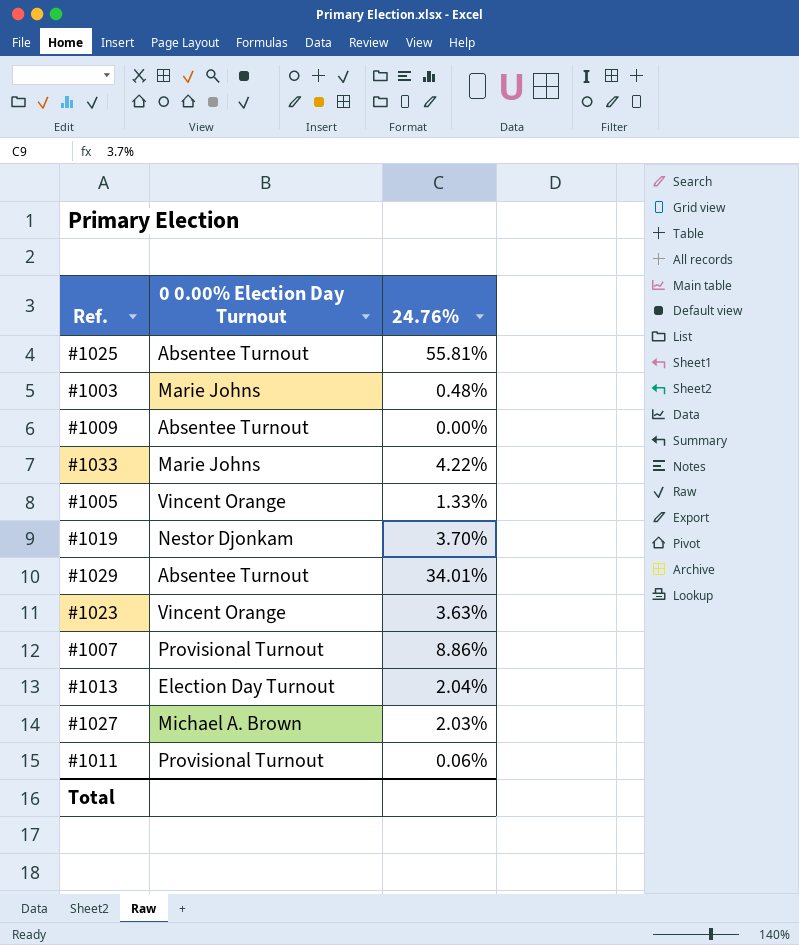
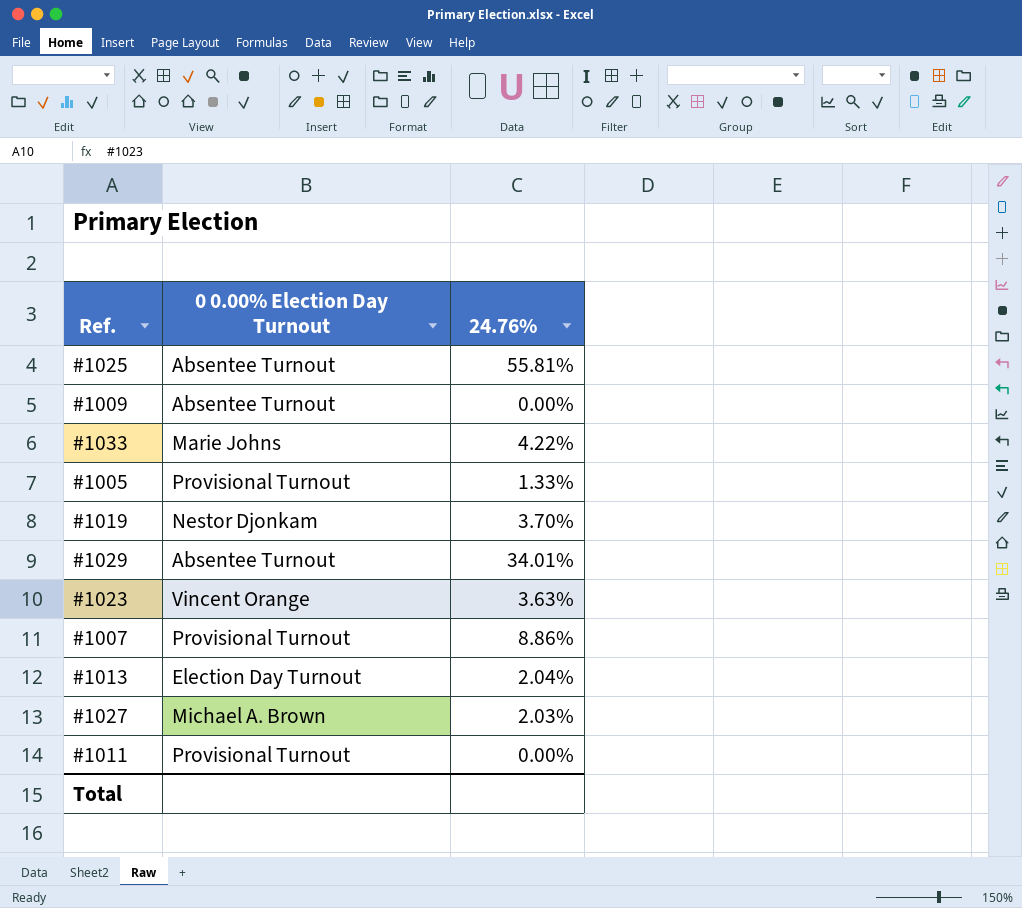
row #1003: Marie Johns | 0.48% -> none
#1005 | 0 0.00% Election Day Turnout: Vincent Orange -> Provisional Turnout
#1011 | 24.76%: 0.06% -> 0.00%

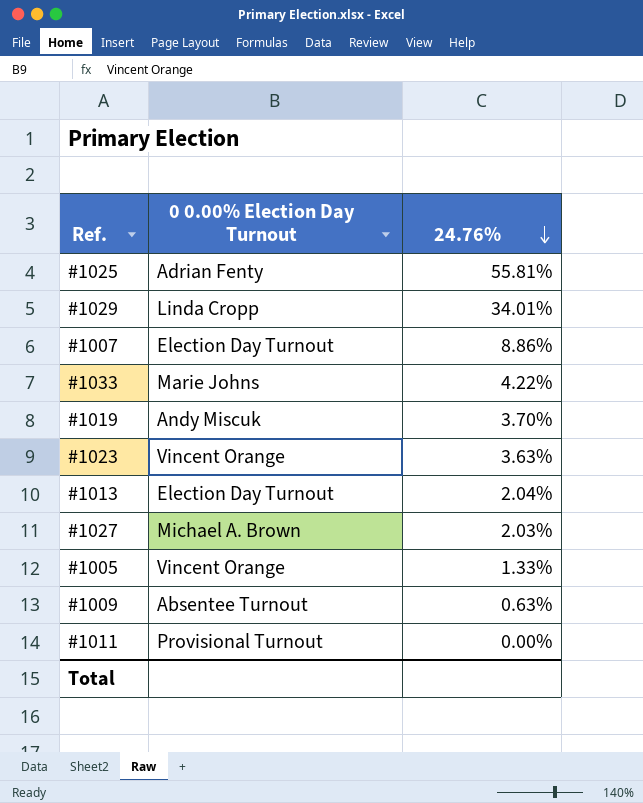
row order: none -> 24.76% descending
#1025 | 0 0.00% Election Day Turnout: Absentee Turnout -> Adrian Fenty
#1029 | 0 0.00% Election Day Turnout: Absentee Turnout -> Linda Cropp
#1007 | 0 0.00% Election Day Turnout: Provisional Turnout -> Election Day Turnout
#1019 | 0 0.00% Election Day Turnout: Nestor Djonkam -> Andy Miscuk
#1005 | 0 0.00% Election Day Turnout: Provisional Turnout -> Vincent Orange
#1009 | 24.76%: 0.00% -> 0.63%

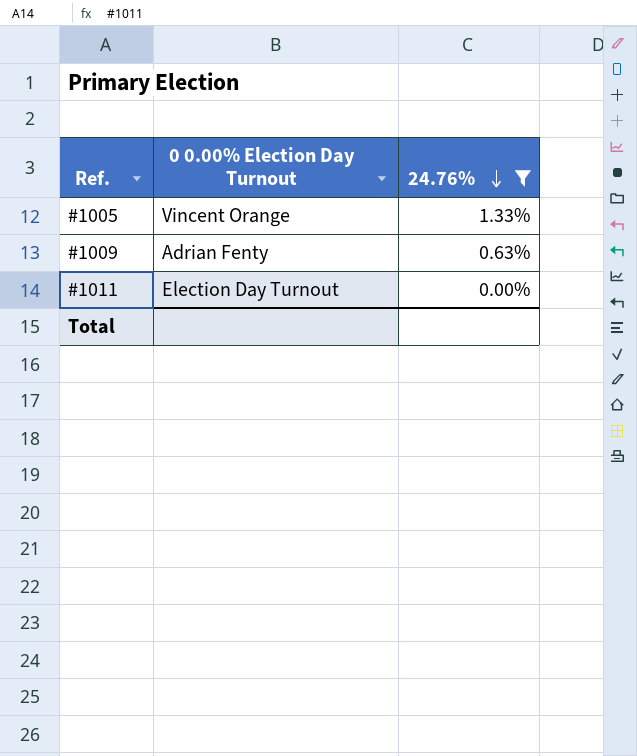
filter: none -> 24.76% <= 1.33%
#1009 | 0 0.00% Election Day Turnout: Absentee Turnout -> Adrian Fenty
#1011 | 0 0.00% Election Day Turnout: Provisional Turnout -> Election Day Turnout

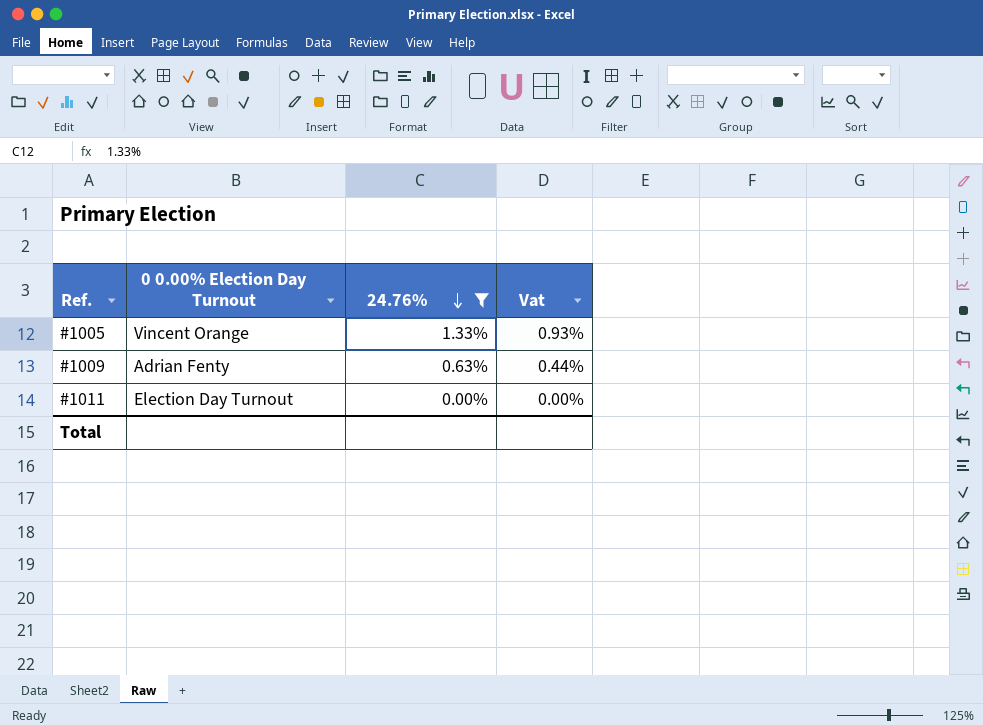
column Vat | formula: none -> [24.76%] * 0.7

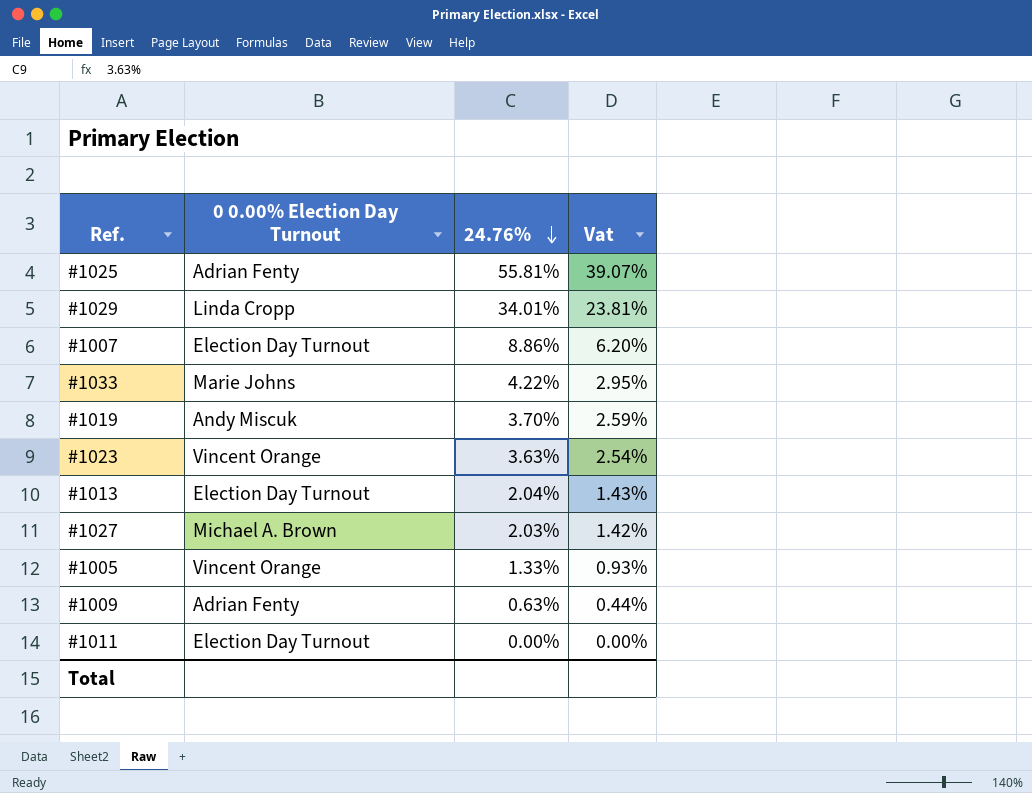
filter: 24.76% <= 1.33% -> none

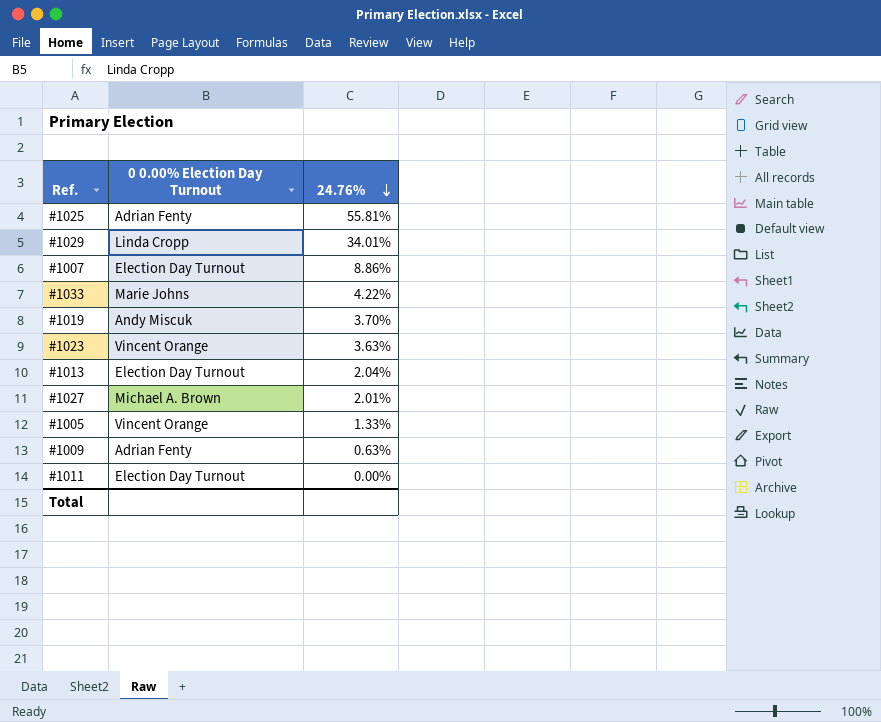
column Vat | formula: [24.76%] * 0.7 -> none
#1027 | 24.76%: 2.03% -> 2.01%

